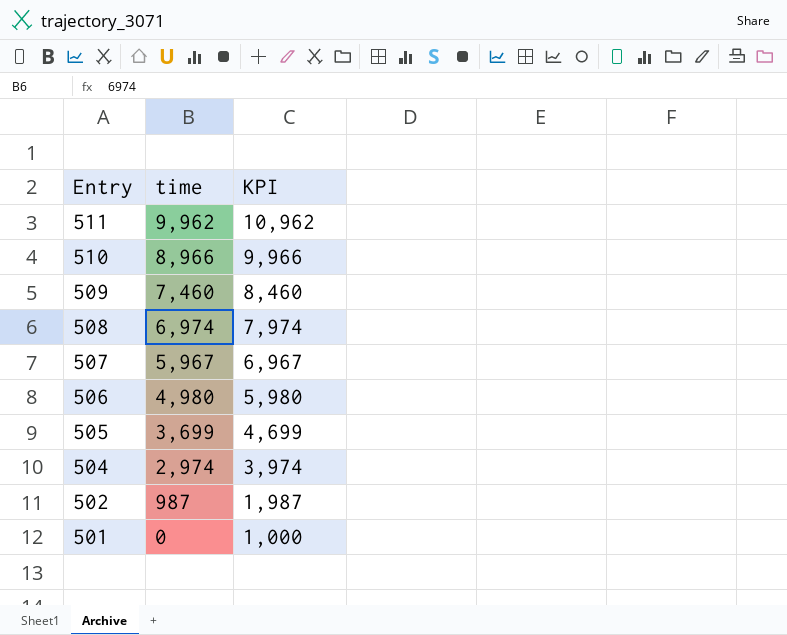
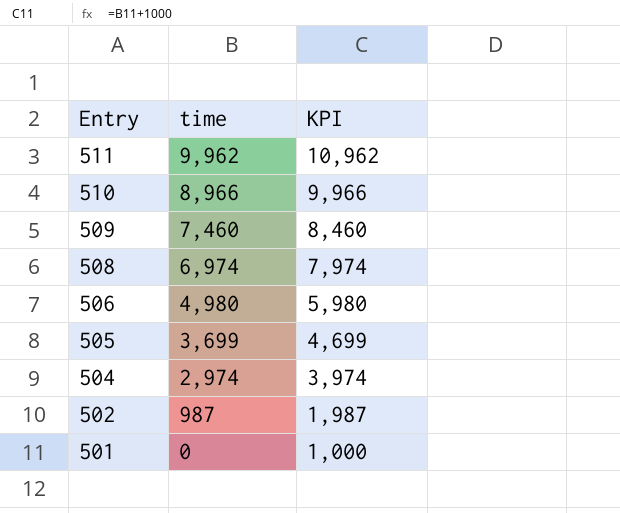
row 507: 5,967 | 6,967 -> none

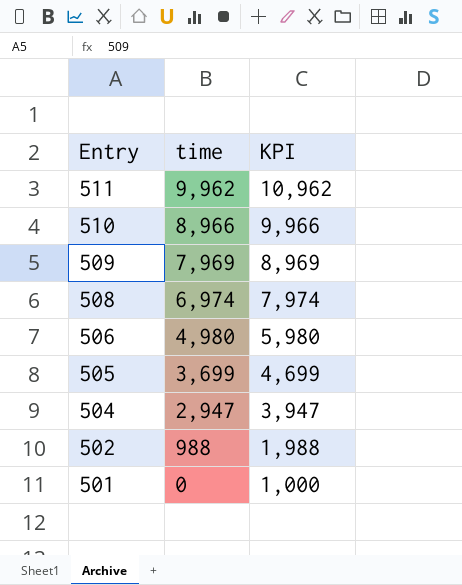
509 | time: 7,460 -> 7,969
509 | KPI: 8,460 -> 8,969
504 | time: 2,974 -> 2,947
504 | KPI: 3,974 -> 3,947
502 | time: 987 -> 988
502 | KPI: 1,987 -> 1,988

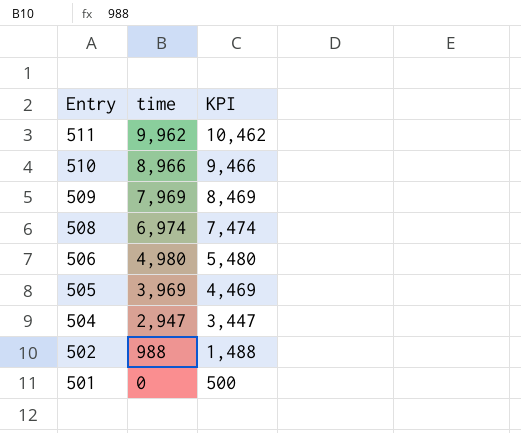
column KPI | formula: [time] + 1000 -> [time] + 500
505 | time: 3,699 -> 3,969

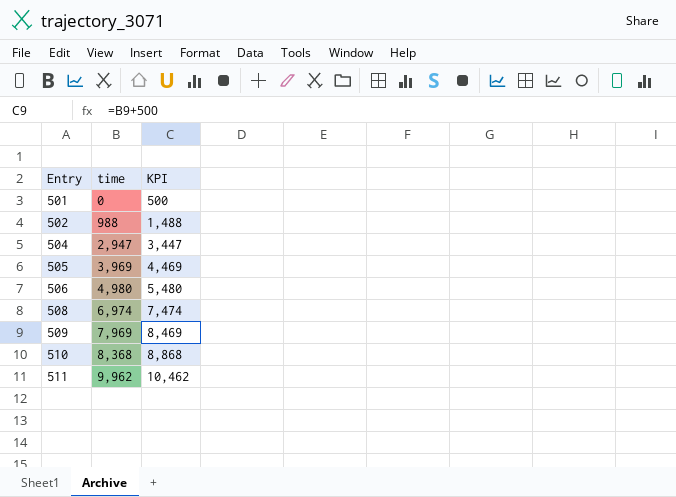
row order: Entry descending -> Entry ascending
510 | time: 8,966 -> 8,368
510 | KPI: 9,466 -> 8,868

